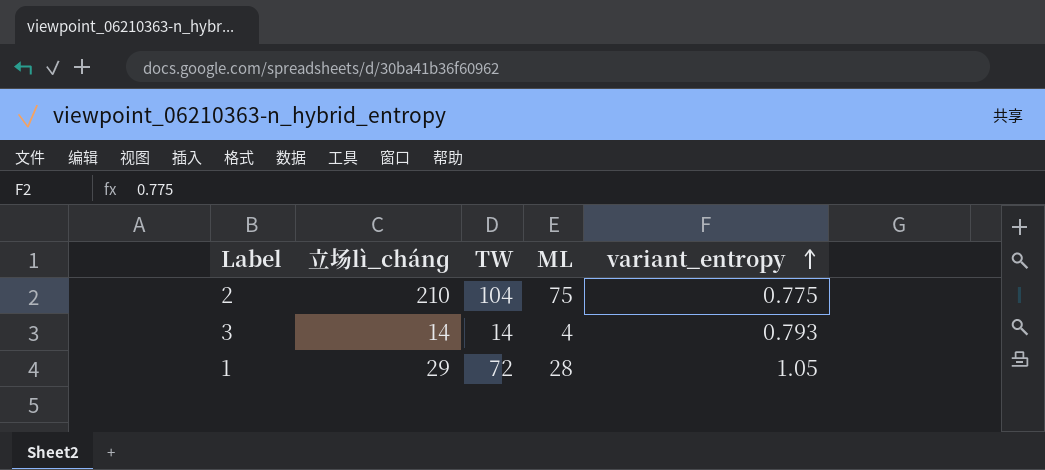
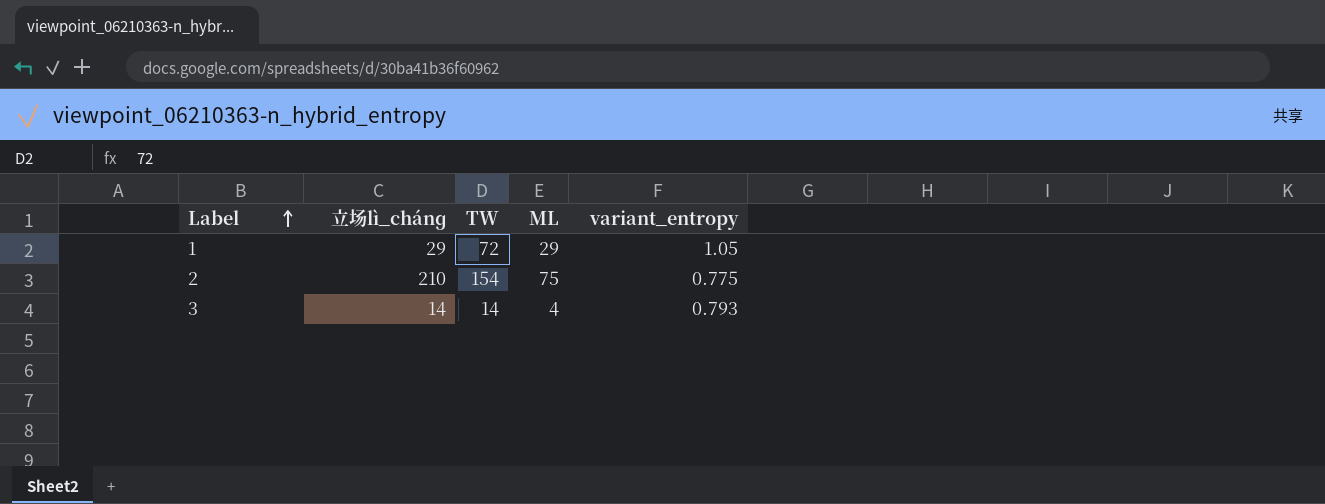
row order: variant_entropy ascending -> Label ascending
1 | ML: 28 -> 29
2 | TW: 104 -> 154

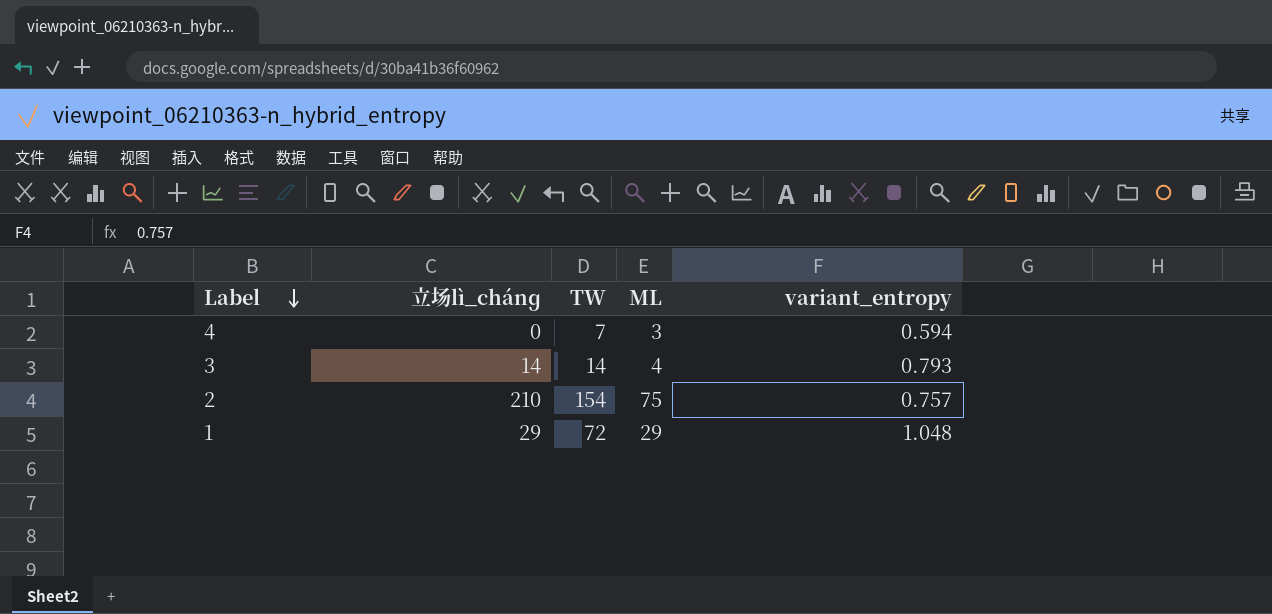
row order: Label ascending -> Label descending
row 4: none -> 0 | 7 | 3 | 0.594
2 | variant_entropy: 0.775 -> 0.757
1 | variant_entropy: 1.05 -> 1.048

